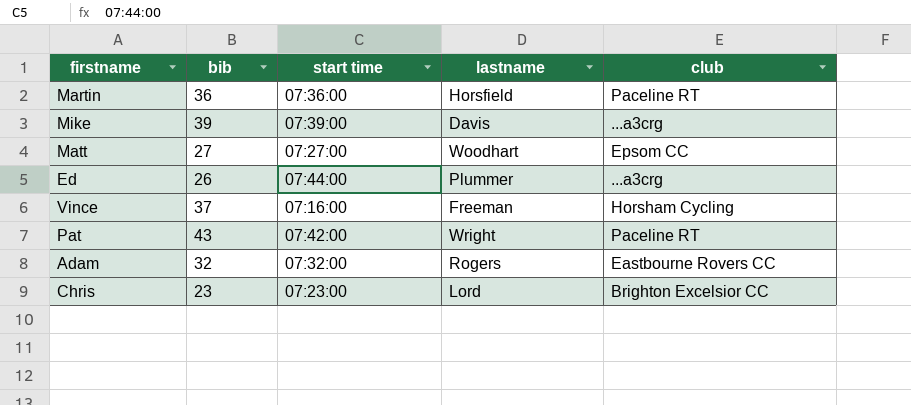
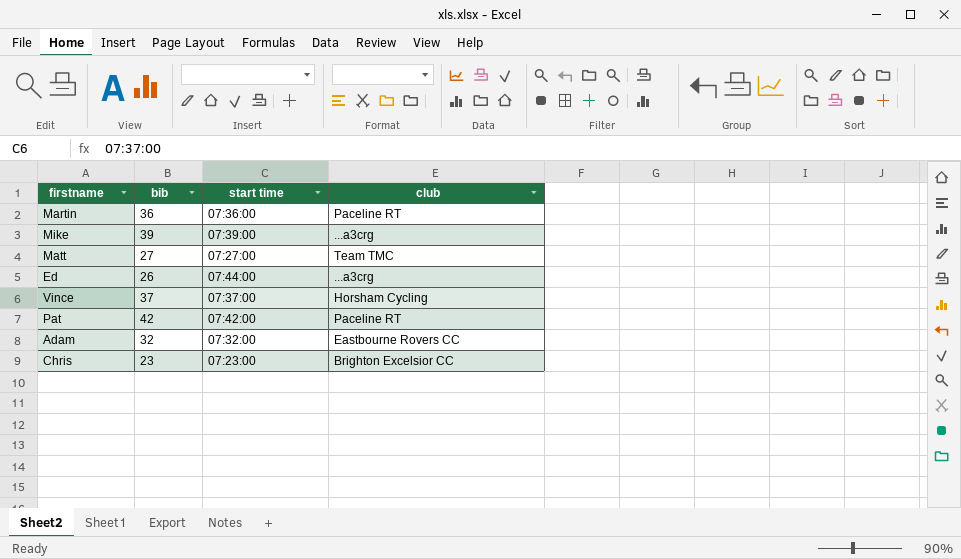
column lastname | position: 4 -> none
Matt | club: Epsom CC -> Team TMC
Vince | start time: 07:16:00 -> 07:37:00
Pat | bib: 43 -> 42

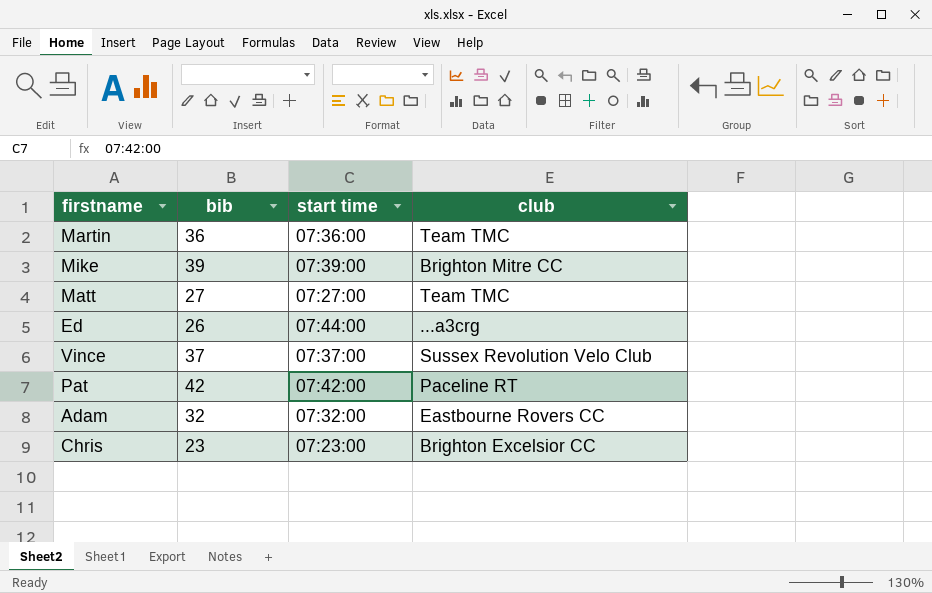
Martin | club: Paceline RT -> Team TMC
Mike | club: ...a3crg -> Brighton Mitre CC
Vince | club: Horsham Cycling -> Sussex Revolution Velo Club

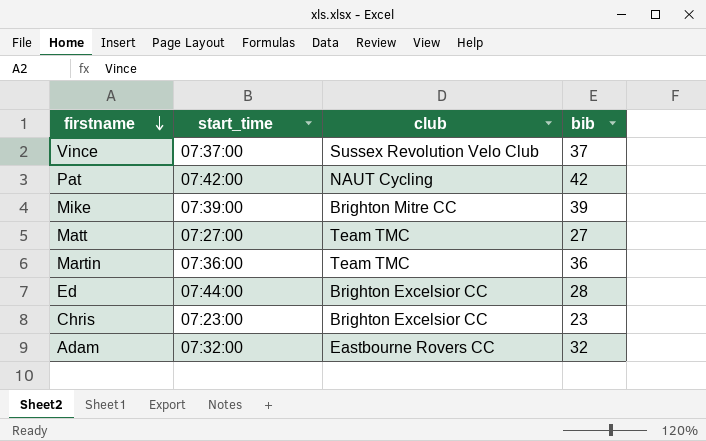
row order: none -> firstname descending
column name: start time -> start_time
column bib | position: 2 -> 4
Pat | club: Paceline RT -> NAUT Cycling
Ed | club: ...a3crg -> Brighton Excelsior CC
Ed | bib: 26 -> 28

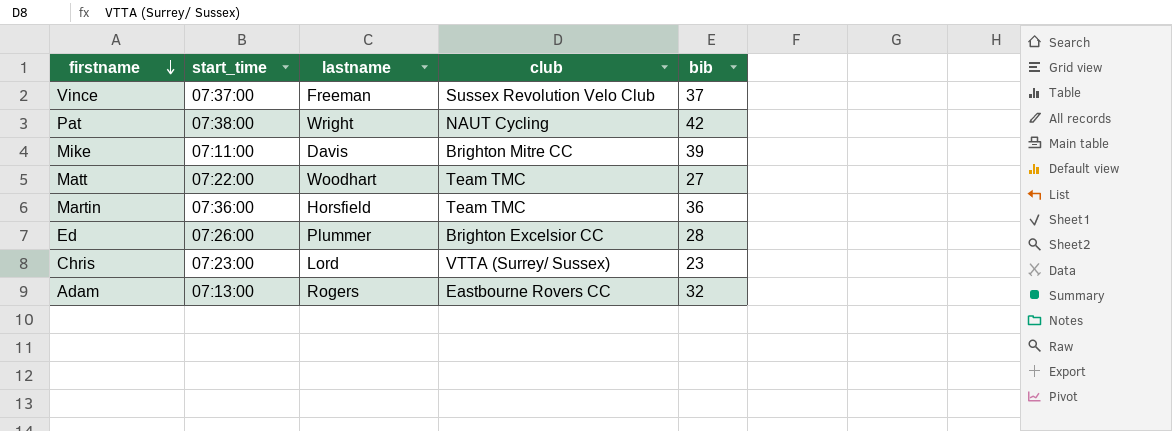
column lastname | position: none -> 3
Pat | start_time: 07:42:00 -> 07:38:00
Mike | start_time: 07:39:00 -> 07:11:00
Matt | start_time: 07:27:00 -> 07:22:00
Ed | start_time: 07:44:00 -> 07:26:00
Chris | club: Brighton Excelsior CC -> VTTA (Surrey/ Sussex)
Adam | start_time: 07:32:00 -> 07:13:00

